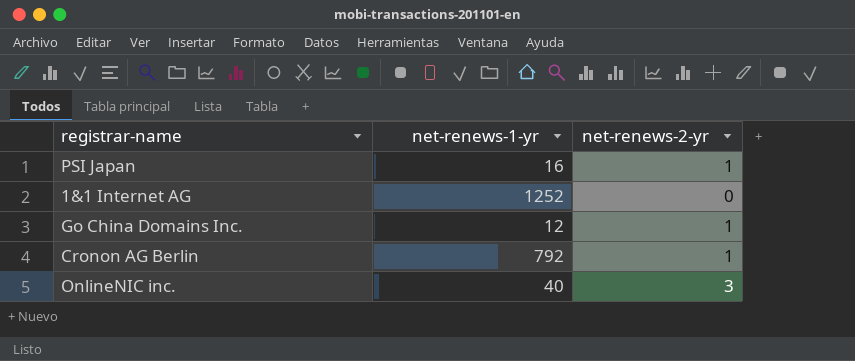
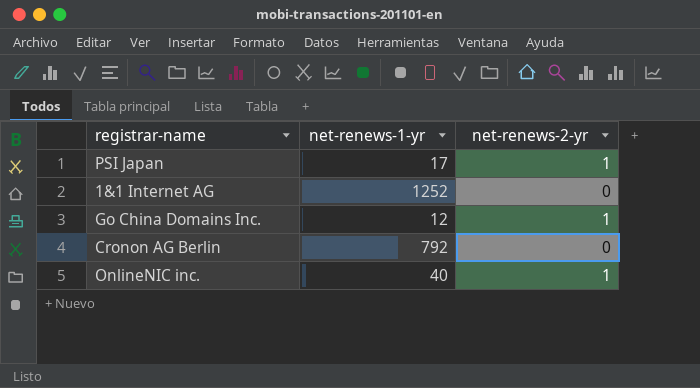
PSI Japan | net-renews-1-yr: 16 -> 17
Cronon AG Berlin | net-renews-2-yr: 1 -> 0
OnlineNIC inc. | net-renews-2-yr: 3 -> 1

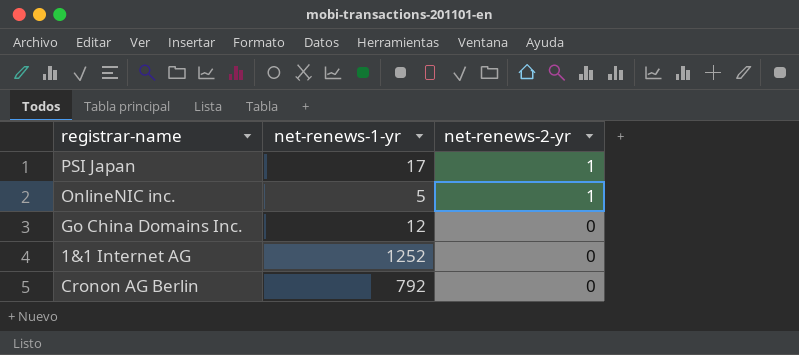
row order: none -> net-renews-2-yr descending
OnlineNIC inc. | net-renews-1-yr: 40 -> 5
Go China Domains Inc. | net-renews-2-yr: 1 -> 0

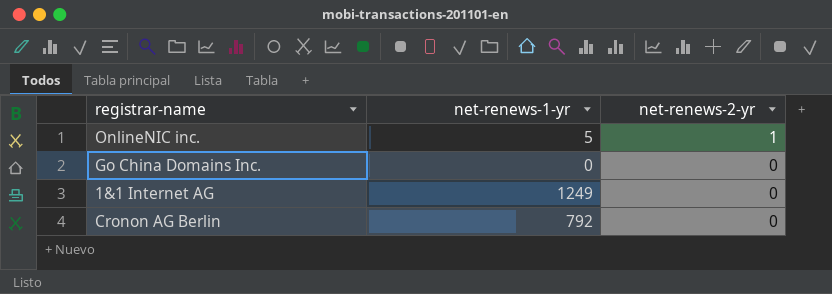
row PSI Japan: 17 | 1 -> none
Go China Domains Inc. | net-renews-1-yr: 12 -> 0
1&1 Internet AG | net-renews-1-yr: 1252 -> 1249

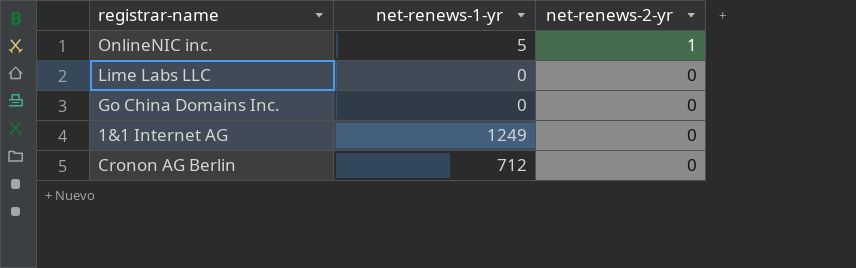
row Lime Labs LLC: none -> 0 | 0
Cronon AG Berlin | net-renews-1-yr: 792 -> 712

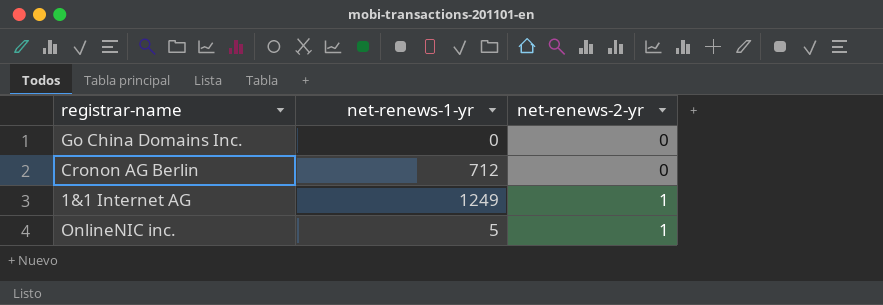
row order: net-renews-2-yr descending -> net-renews-2-yr ascending
row Lime Labs LLC: 0 | 0 -> none
1&1 Internet AG | net-renews-2-yr: 0 -> 1

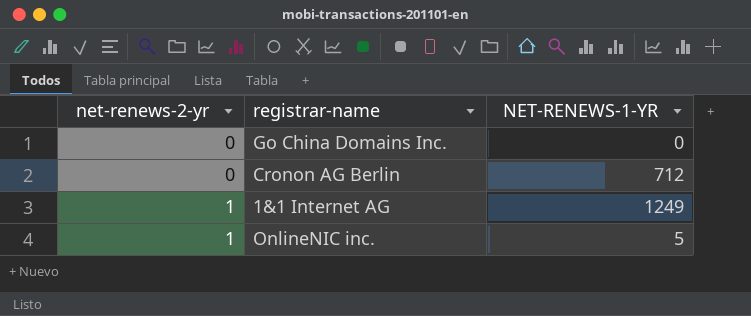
column net-renews-2-yr | position: 3 -> 1
column name: net-renews-1-yr -> NET-RENEWS-1-YR

